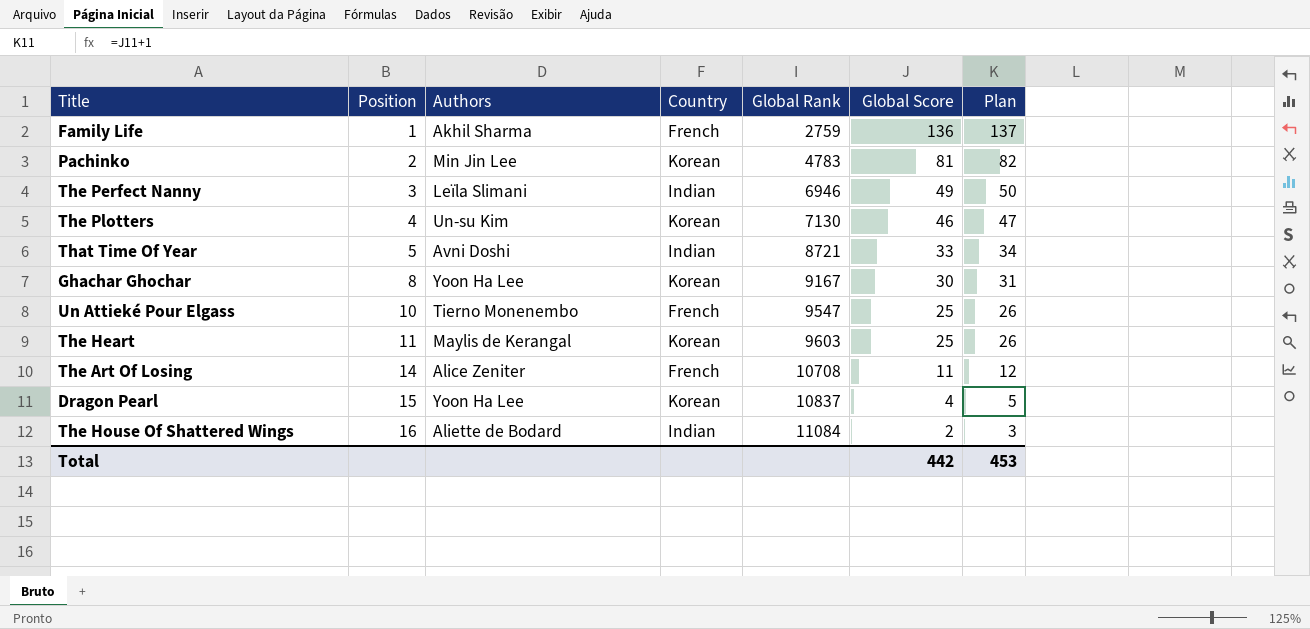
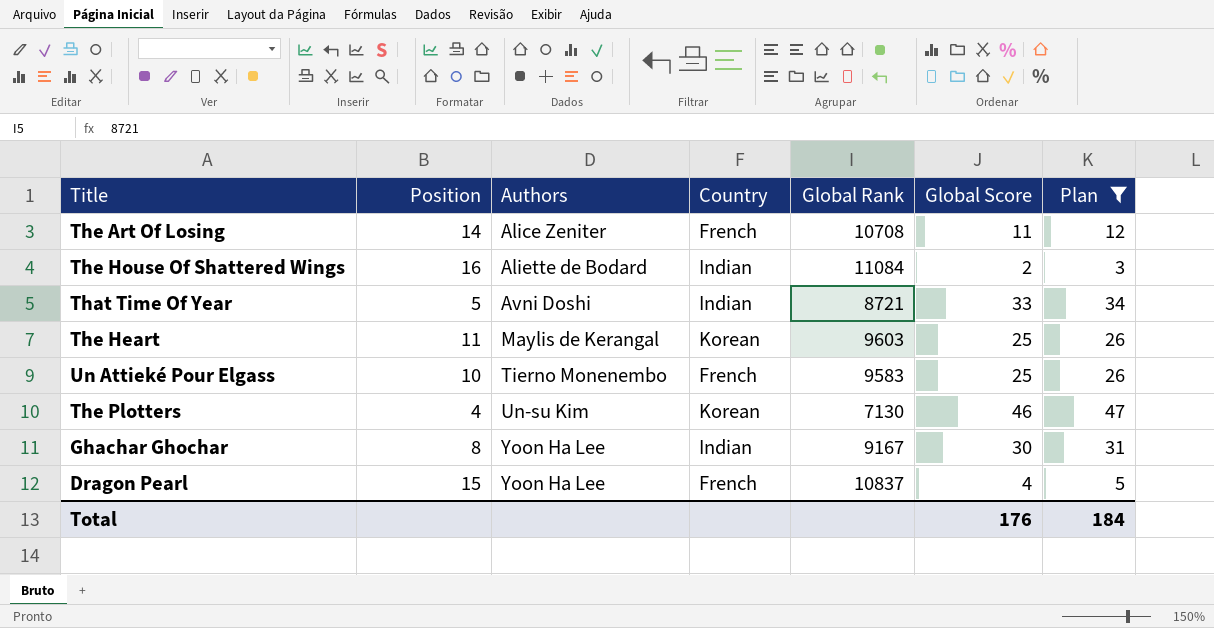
filter: none -> Plan <= 47
row order: Position ascending -> Authors ascending
Un Attieké Pour Elgass | Global Rank: 9547 -> 9583
Ghachar Ghochar | Country: Korean -> Indian
Dragon Pearl | Country: Korean -> French
Total | Global Score: 442 -> 176
Total | Plan: 453 -> 184

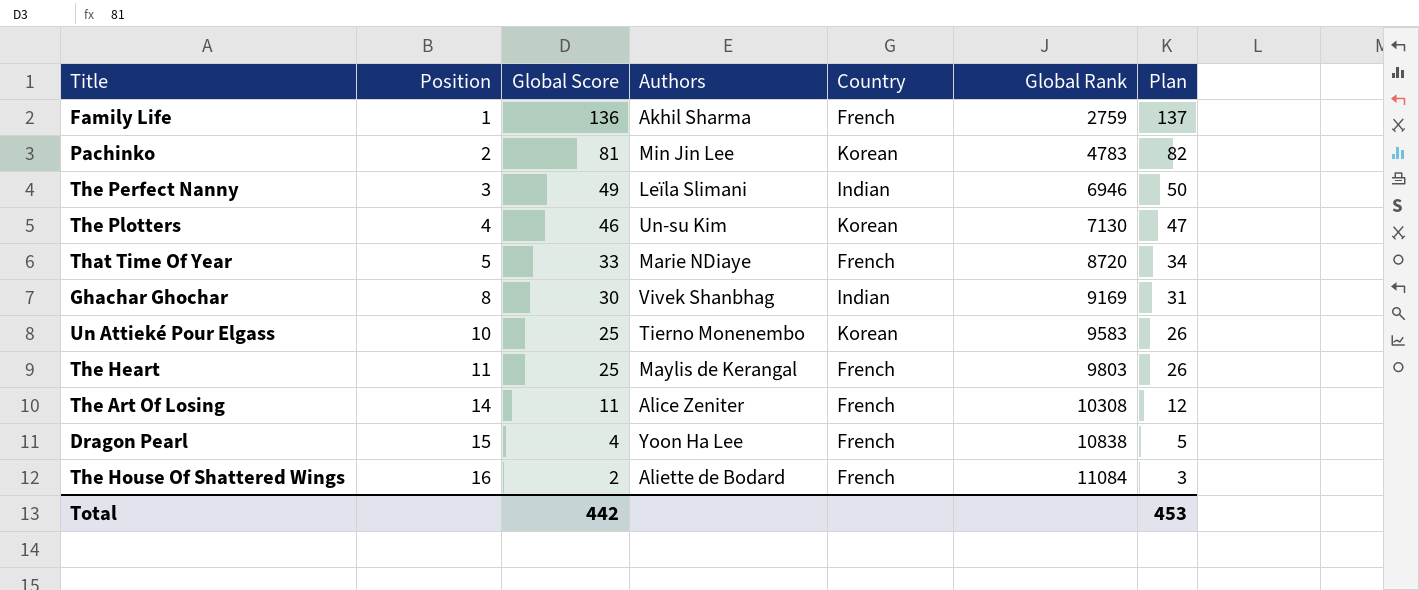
filter: Plan <= 47 -> none
row order: Authors ascending -> Position ascending
column Global Score | position: 6 -> 3
That Time Of Year | Authors: Avni Doshi -> Marie NDiaye
That Time Of Year | Country: Indian -> French
That Time Of Year | Global Rank: 8721 -> 8720
Ghachar Ghochar | Authors: Yoon Ha Lee -> Vivek Shanbhag
Ghachar Ghochar | Global Rank: 9167 -> 9169
Un Attieké Pour Elgass | Country: French -> Korean
The Heart | Country: Korean -> French
The Heart | Global Rank: 9603 -> 9803
The Art Of Losing | Global Rank: 10708 -> 10308
Dragon Pearl | Global Rank: 10837 -> 10838
The House Of Shattered Wings | Country: Indian -> French
Total | Global Score: 176 -> 442
Total | Plan: 184 -> 453

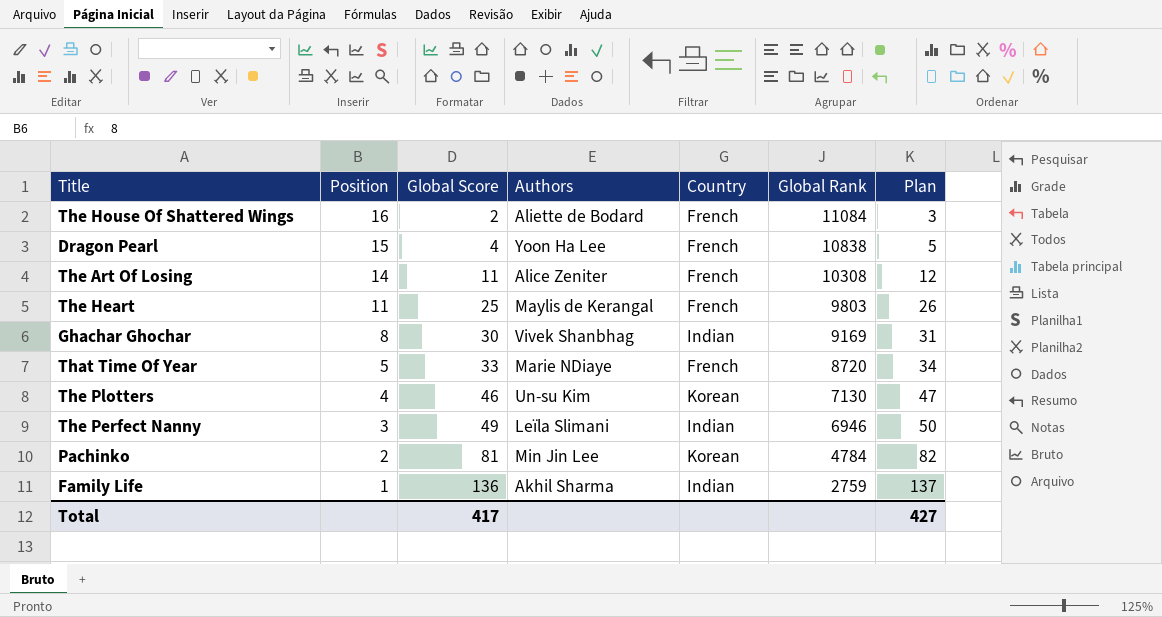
row order: Position ascending -> Position descending
row Un Attieké Pour Elgass: 10 | 25 | Tierno Monenembo | Korean | 9583 | 26 -> none
Pachinko | Global Rank: 4783 -> 4784
Family Life | Country: French -> Indian
Total | Global Score: 442 -> 417
Total | Plan: 453 -> 427

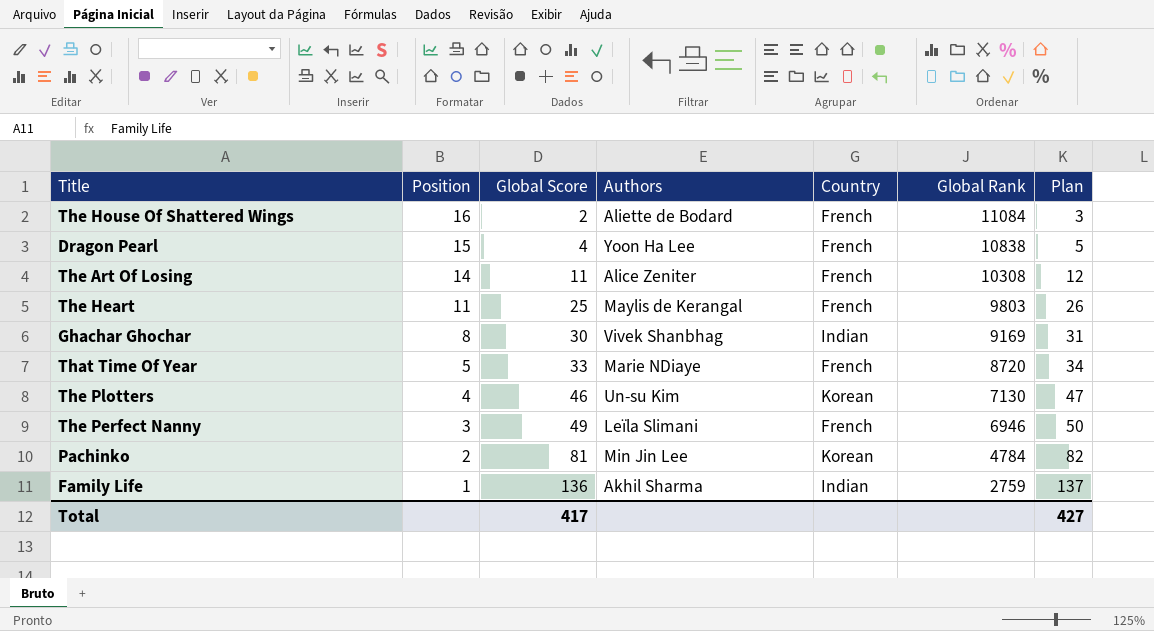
The Perfect Nanny | Country: Indian -> French

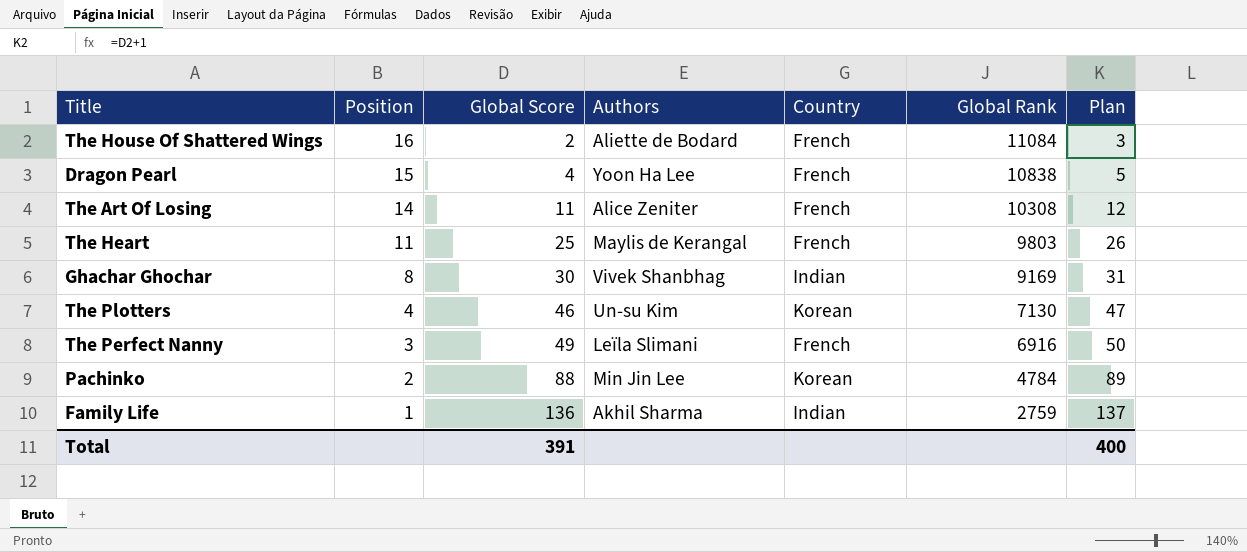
row That Time Of Year: 5 | 33 | Marie NDiaye | French | 8720 | 34 -> none
The Perfect Nanny | Global Rank: 6946 -> 6916
Pachinko | Global Score: 81 -> 88
Pachinko | Plan: 82 -> 89
Total | Global Score: 417 -> 391
Total | Plan: 427 -> 400

